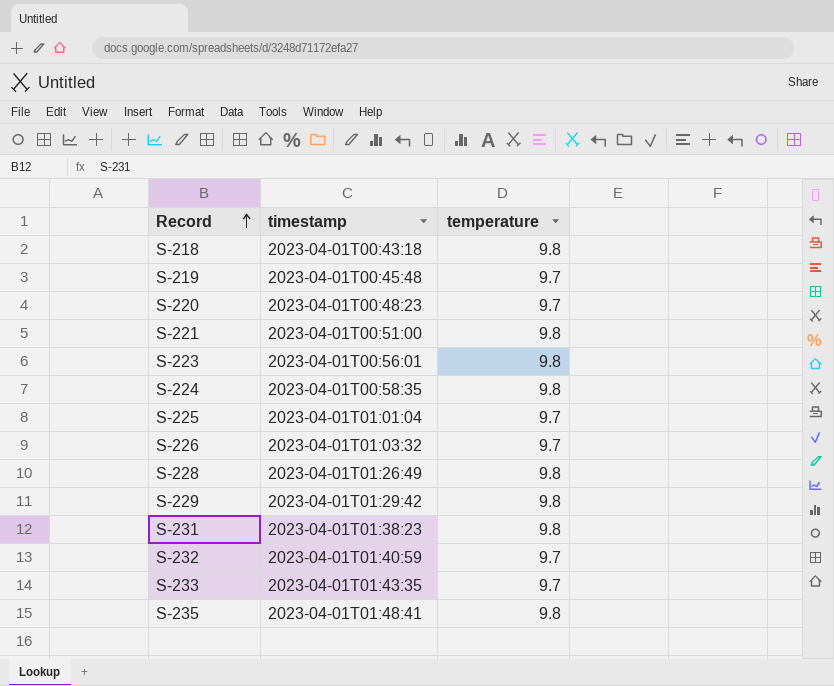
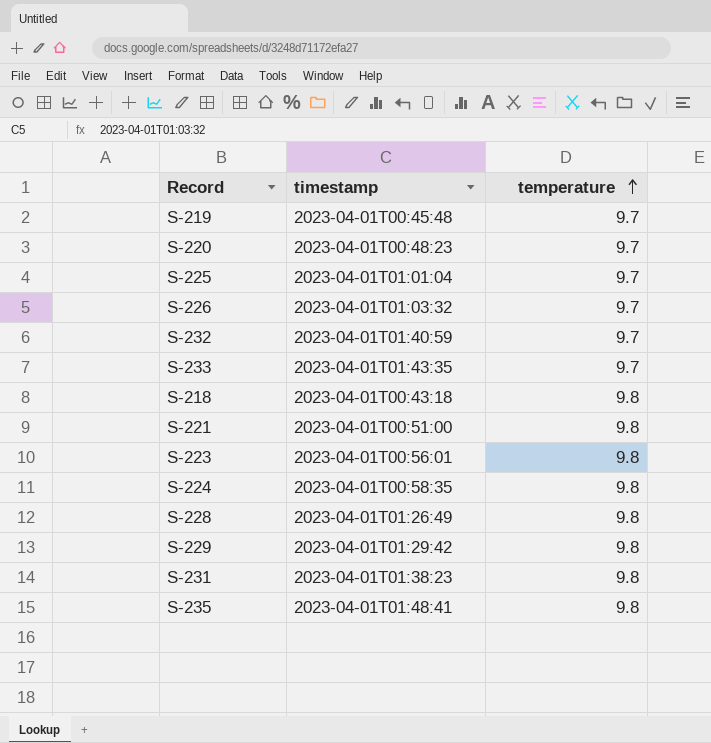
row order: Record ascending -> temperature ascending

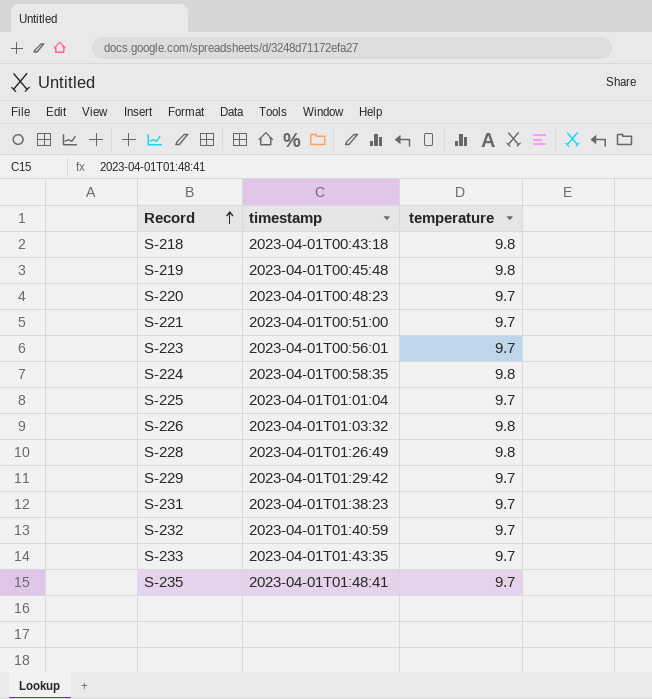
row order: temperature ascending -> Record ascending
S-219 | temperature: 9.7 -> 9.8
S-221 | temperature: 9.8 -> 9.7
S-223 | temperature: 9.8 -> 9.7
S-226 | temperature: 9.7 -> 9.8
S-229 | temperature: 9.8 -> 9.7
S-231 | temperature: 9.8 -> 9.7
S-235 | temperature: 9.8 -> 9.7

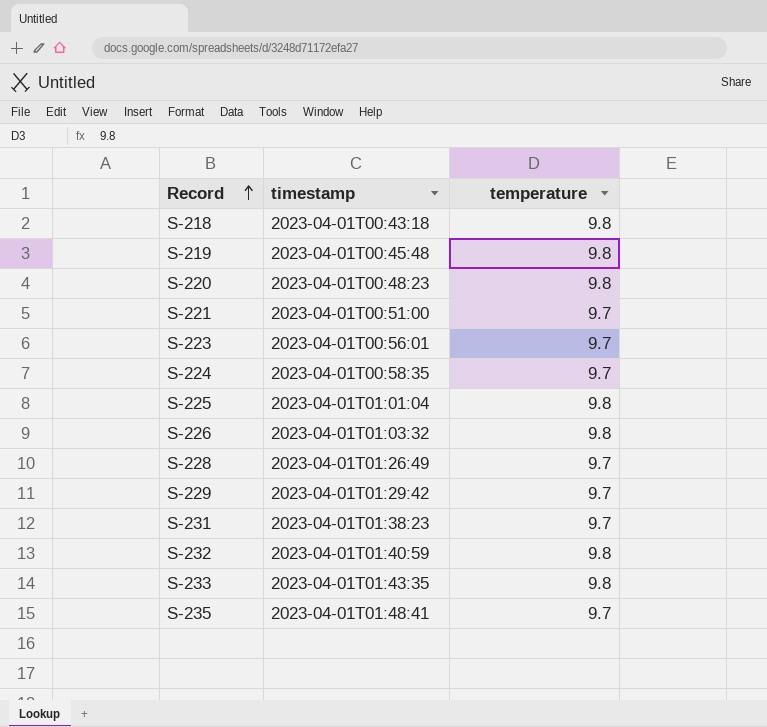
S-220 | temperature: 9.7 -> 9.8
S-224 | temperature: 9.8 -> 9.7
S-225 | temperature: 9.7 -> 9.8
S-228 | temperature: 9.8 -> 9.7
S-232 | temperature: 9.7 -> 9.8
S-233 | temperature: 9.7 -> 9.8

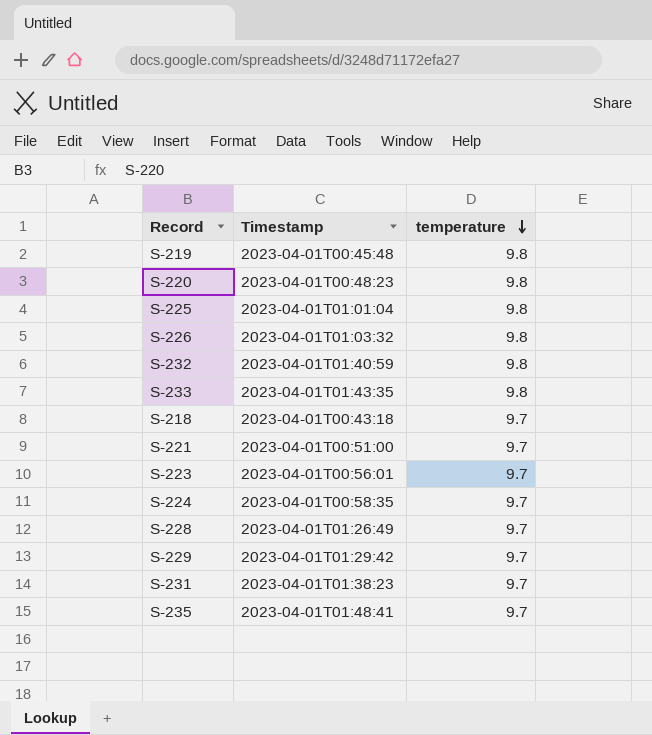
row order: Record ascending -> temperature descending
column name: timestamp -> Timestamp
S-218 | temperature: 9.8 -> 9.7

